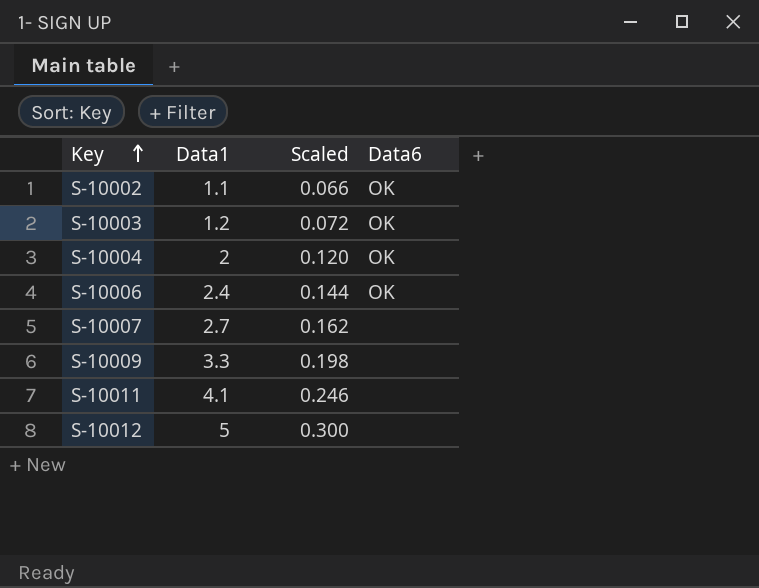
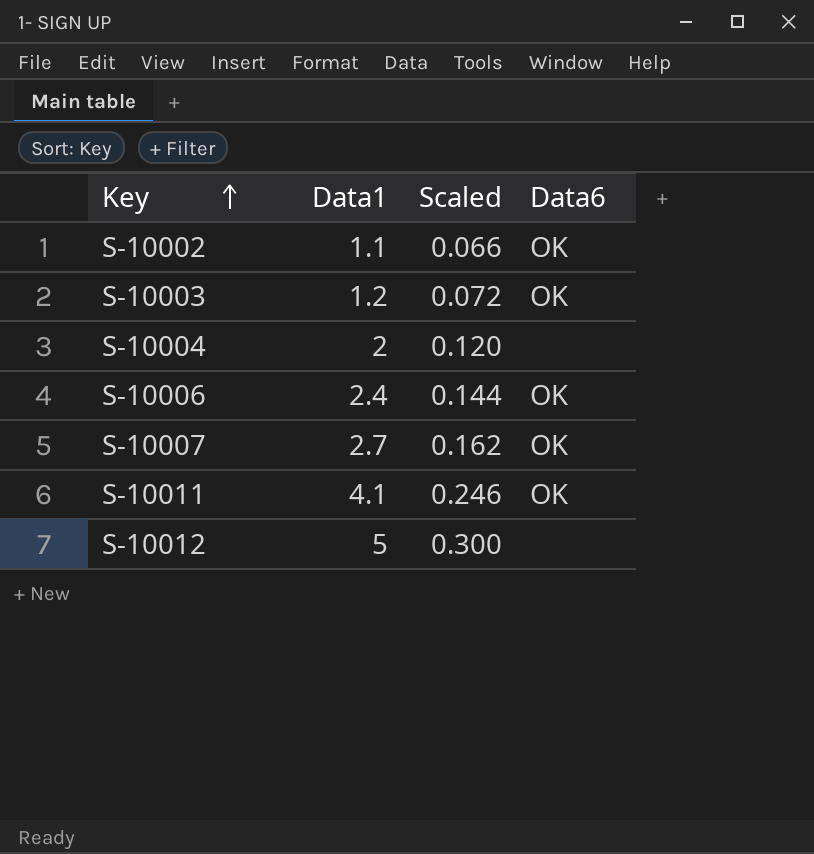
row S-10009: 3.3 | 0.198 | none -> none
S-10004 | Data6: OK -> none
S-10007 | Data6: none -> OK
S-10011 | Data6: none -> OK

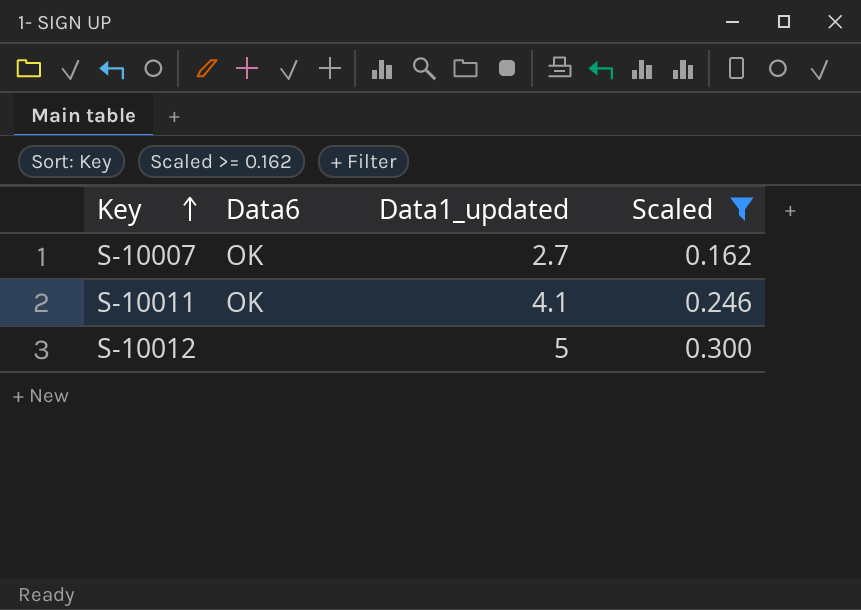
filter: none -> Scaled >= 0.162
column Data6 | position: 4 -> 2
column name: Data1 -> Data1_updated

